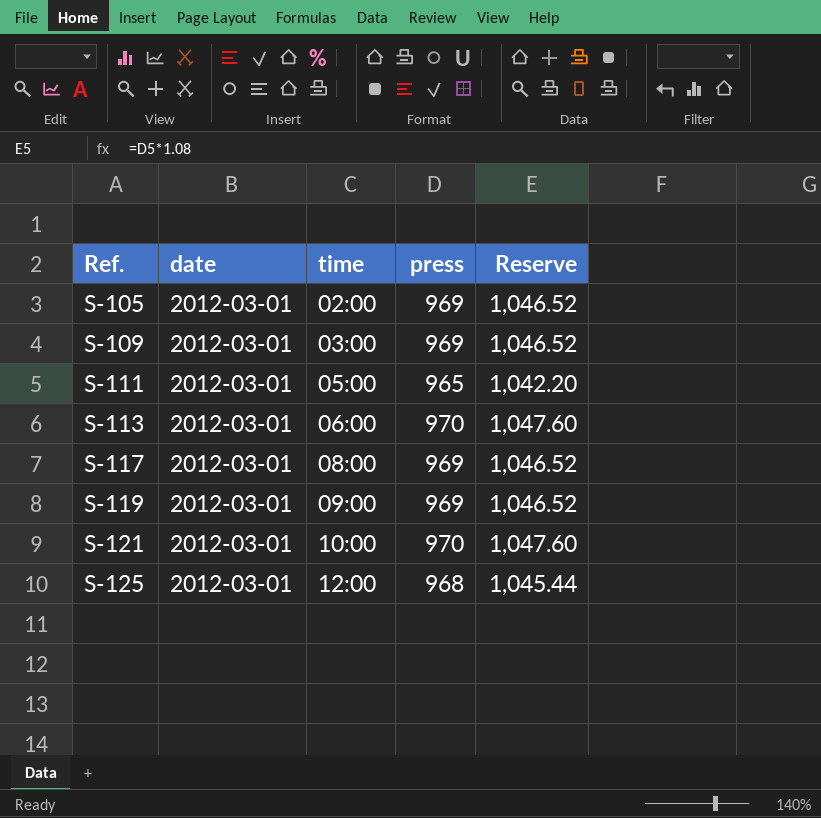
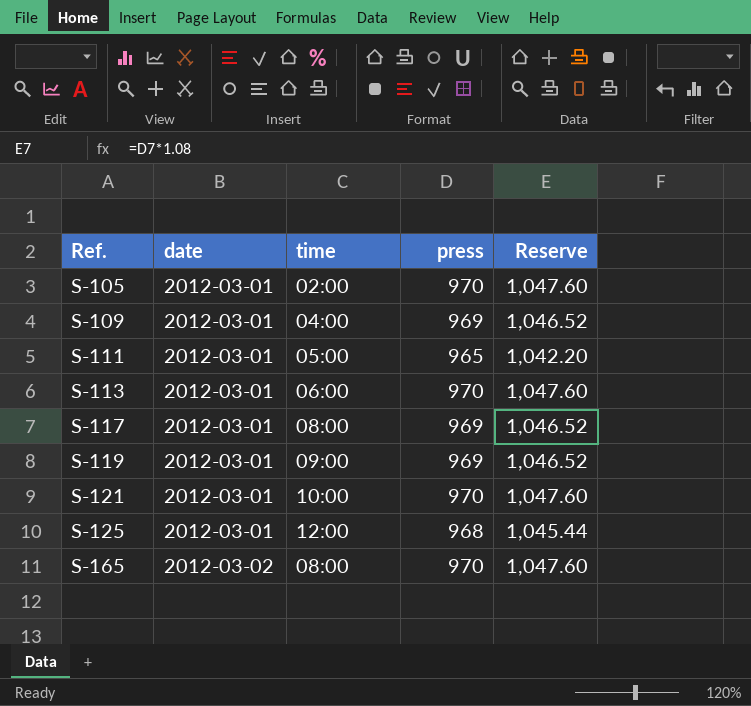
S-105 | press: 969 -> 970
S-105 | Reserve: 1,046.52 -> 1,047.60
S-109 | time: 03:00 -> 04:00
row S-165: none -> 2012-03-02 | 08:00 | 970 | 1,047.60

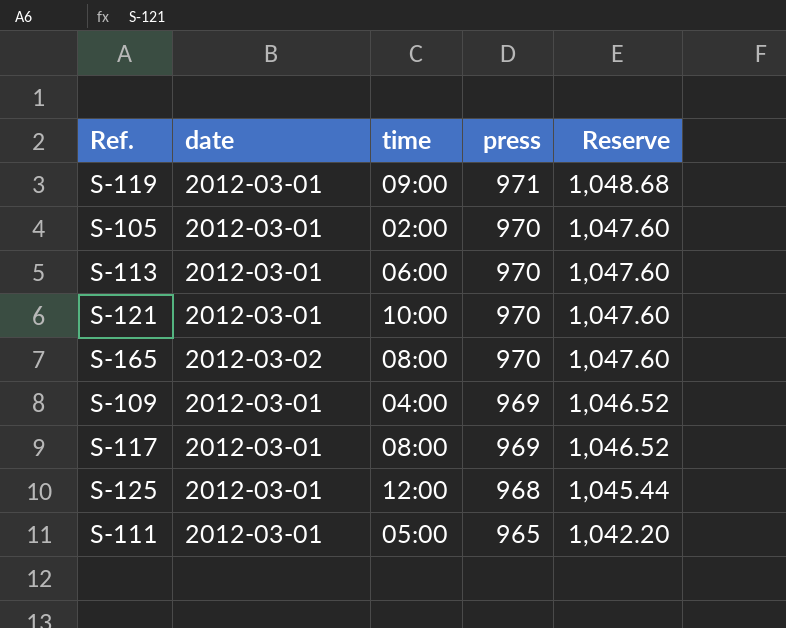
row order: Ref. ascending -> press descending
S-119 | press: 969 -> 971
S-119 | Reserve: 1,046.52 -> 1,048.68

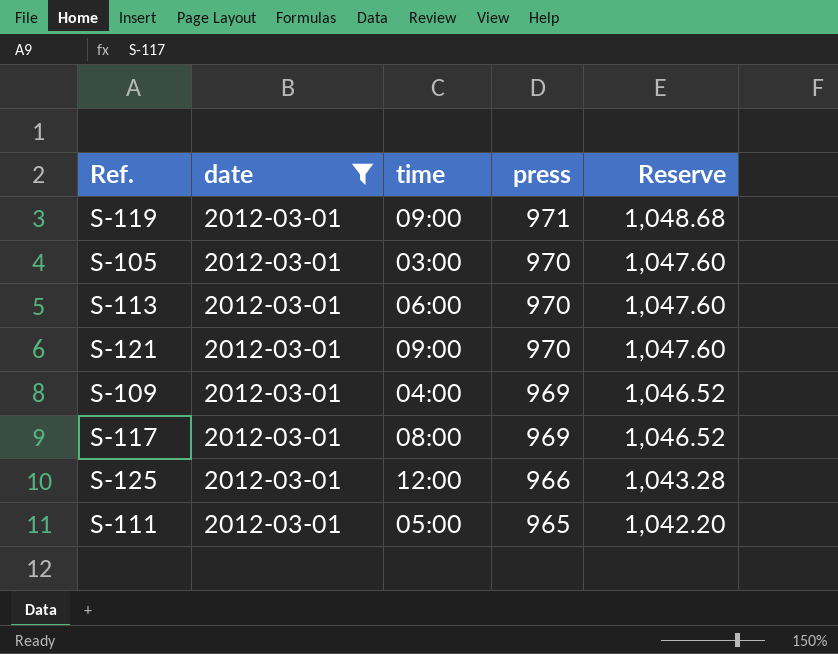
filter: none -> date = 2012-03-01
S-105 | time: 02:00 -> 03:00
S-121 | time: 10:00 -> 09:00
S-125 | press: 968 -> 966
S-125 | Reserve: 1,045.44 -> 1,043.28

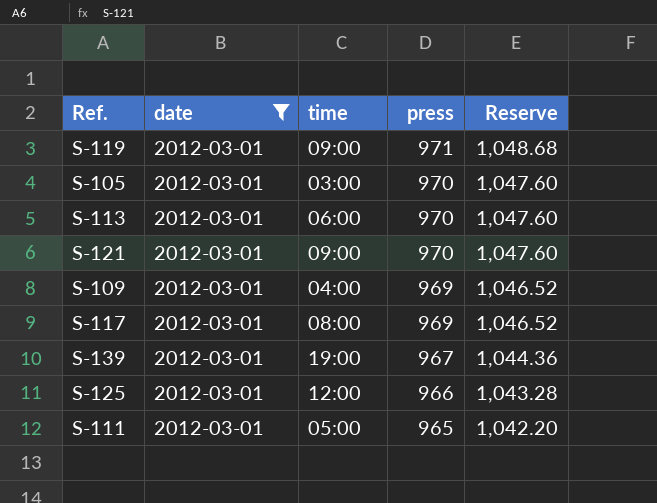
row S-139: none -> 2012-03-01 | 19:00 | 967 | 1,044.36

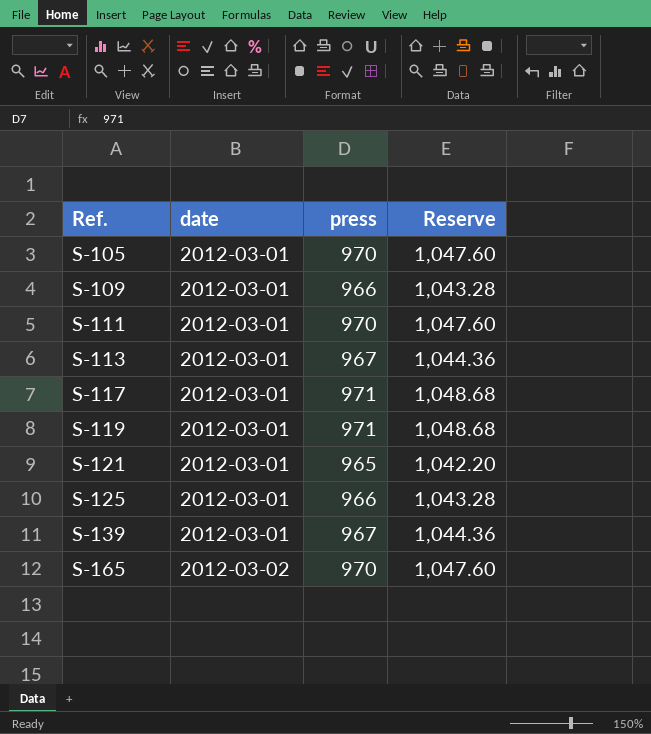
filter: date = 2012-03-01 -> none
row order: press descending -> Ref. ascending
column time | position: 3 -> none
S-109 | press: 969 -> 966
S-109 | Reserve: 1,046.52 -> 1,043.28
S-111 | press: 965 -> 970
S-111 | Reserve: 1,042.20 -> 1,047.60
S-113 | press: 970 -> 967
S-113 | Reserve: 1,047.60 -> 1,044.36
S-117 | press: 969 -> 971
S-117 | Reserve: 1,046.52 -> 1,048.68
S-121 | press: 970 -> 965
S-121 | Reserve: 1,047.60 -> 1,042.20

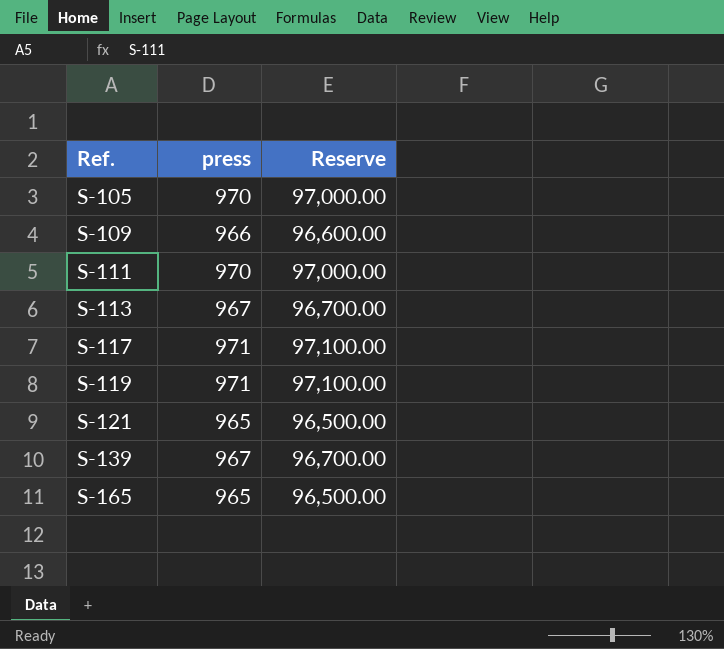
column date | position: 2 -> none
column Reserve | formula: [press] * 1.08 -> [press] * 100
row S-125: 2012-03-01 | 966 | 1,043.28 -> none
S-165 | press: 970 -> 965

